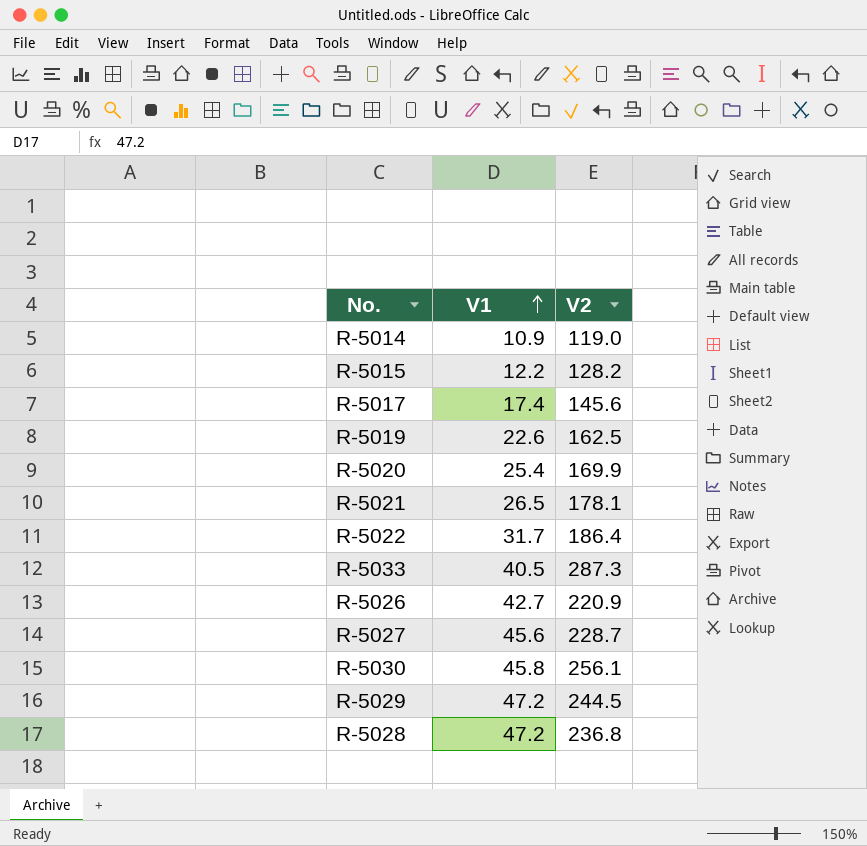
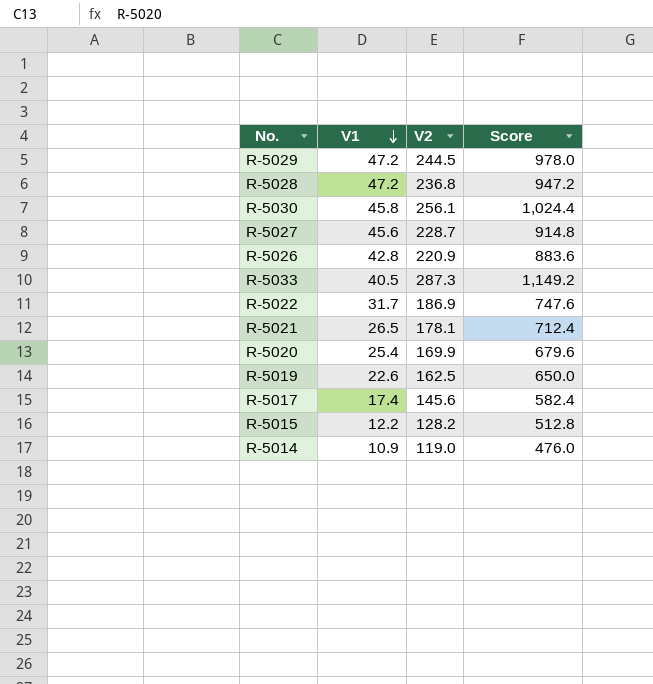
row order: V1 ascending -> V1 descending
column Score | formula: none -> [V2] * 4
R-5026 | V1: 42.7 -> 42.8
R-5022 | V2: 186.4 -> 186.9

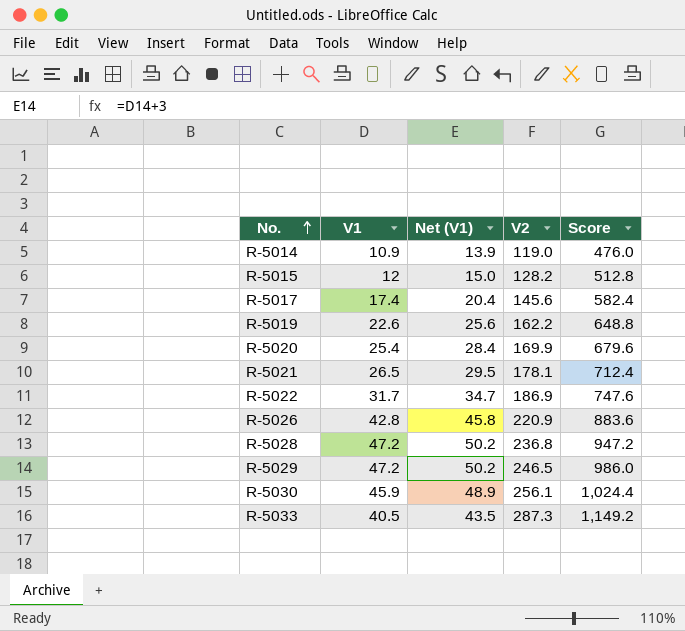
row order: V1 descending -> No. ascending
column Net (V1) | formula: none -> [V1] + 3
row R-5027: 45.6 | 228.7 | 914.8 -> none
R-5015 | V1: 12.2 -> 12
R-5019 | V2: 162.5 -> 162.2
R-5019 | Score: 650.0 -> 648.8
R-5029 | V2: 244.5 -> 246.5
R-5029 | Score: 978.0 -> 986.0
R-5030 | V1: 45.8 -> 45.9

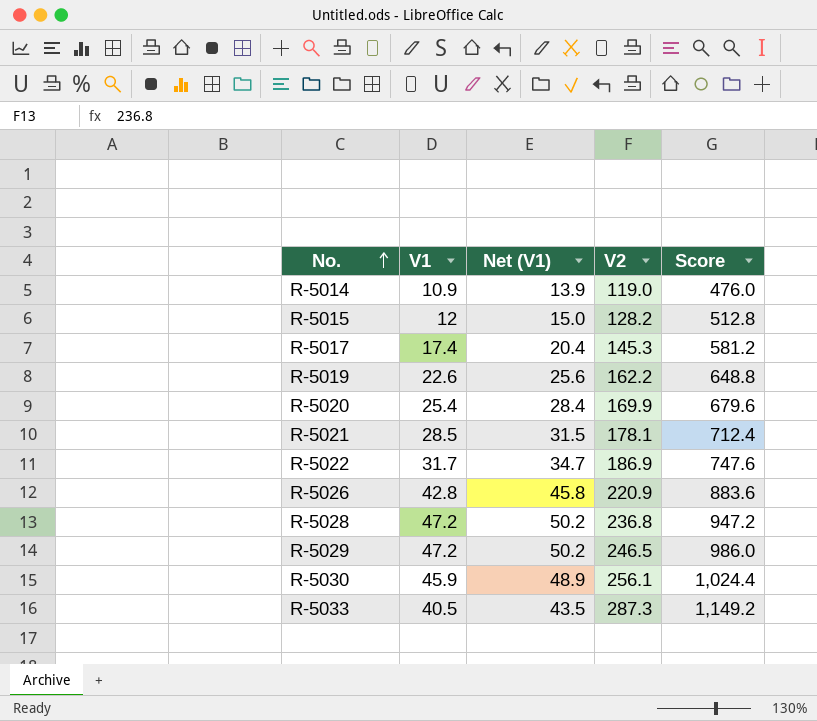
R-5017 | V2: 145.6 -> 145.3
R-5017 | Score: 582.4 -> 581.2
R-5021 | V1: 26.5 -> 28.5
R-5021 | Net (V1): 29.5 -> 31.5

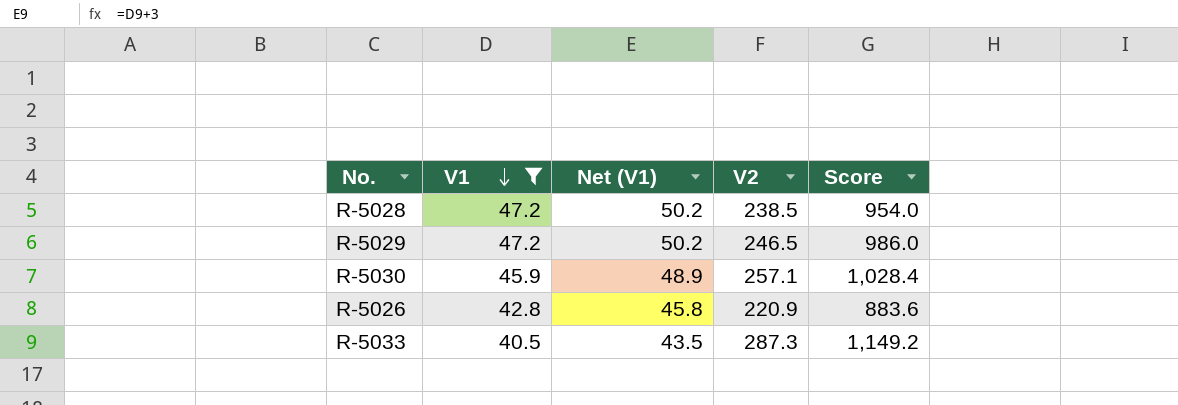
filter: none -> V1 >= 40.5
row order: No. ascending -> V1 descending
R-5028 | V2: 236.8 -> 238.5
R-5028 | Score: 947.2 -> 954.0
R-5030 | V2: 256.1 -> 257.1
R-5030 | Score: 1,024.4 -> 1,028.4

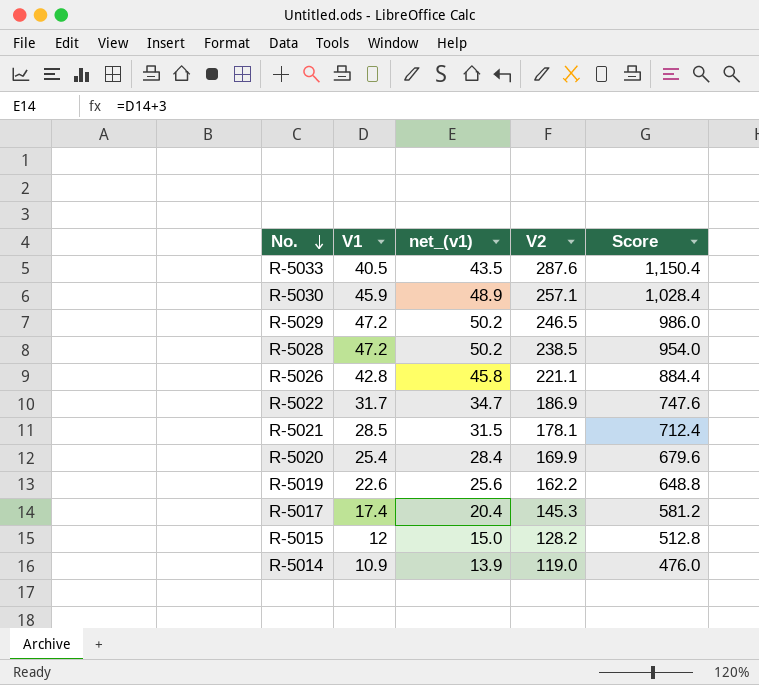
filter: V1 >= 40.5 -> none
row order: V1 descending -> No. descending
column name: Net (V1) -> net_(v1)
R-5033 | V2: 287.3 -> 287.6
R-5033 | Score: 1,149.2 -> 1,150.4
R-5026 | V2: 220.9 -> 221.1
R-5026 | Score: 883.6 -> 884.4

